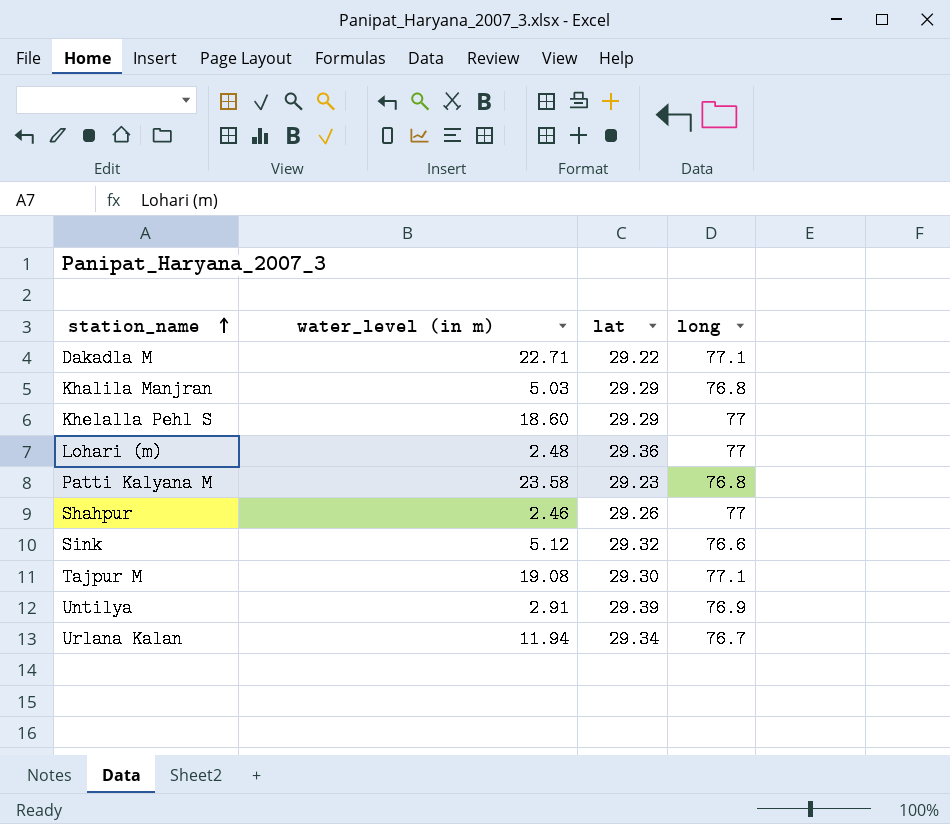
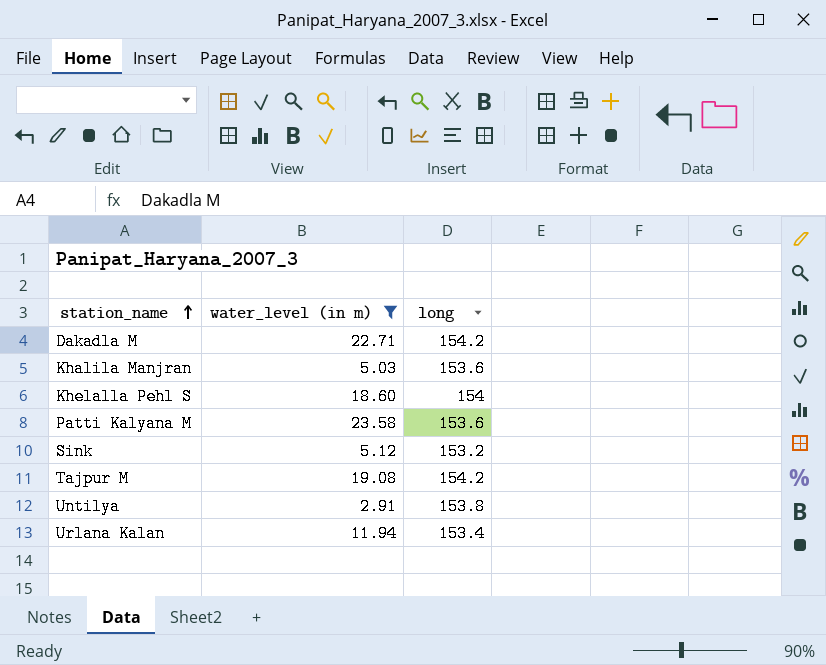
filter: none -> water_level (in m) >= 2.91
column lat | position: 3 -> none
Dakadla M | long: 77.1 -> 154.2
Khalila Manjran | long: 76.8 -> 153.6
Khelalla Pehl S | long: 77 -> 154
Patti Kalyana M | long: 76.8 -> 153.6
Sink | long: 76.6 -> 153.2
Tajpur M | long: 77.1 -> 154.2
Untilya | long: 76.9 -> 153.8
Urlana Kalan | long: 76.7 -> 153.4

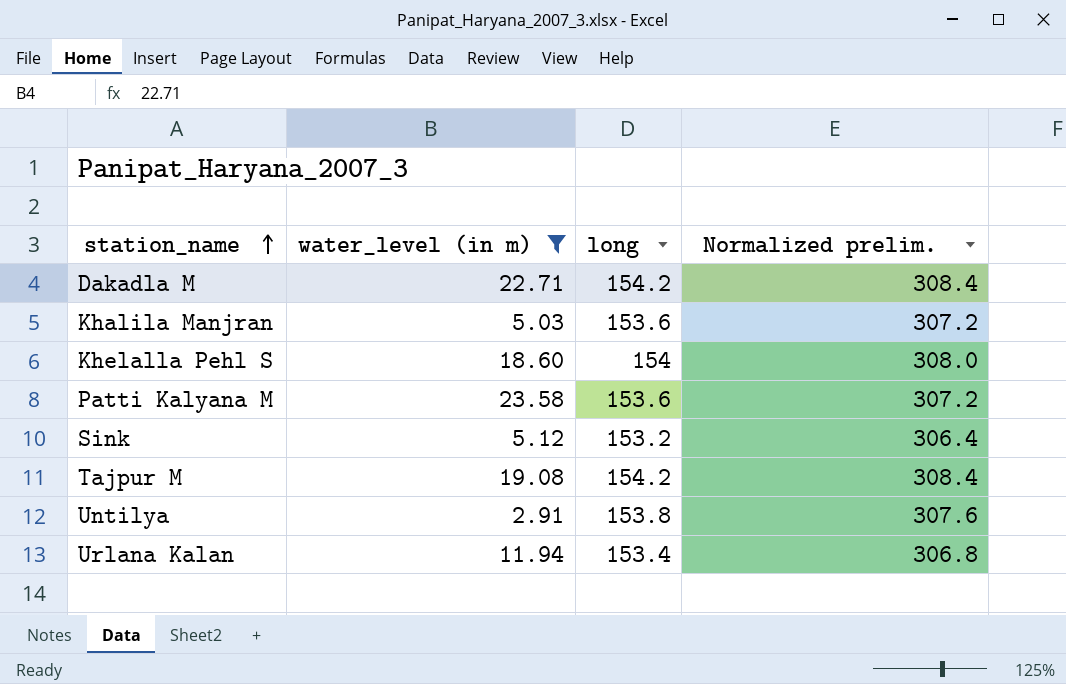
column Normalized prelim. | formula: none -> [long] * 2

